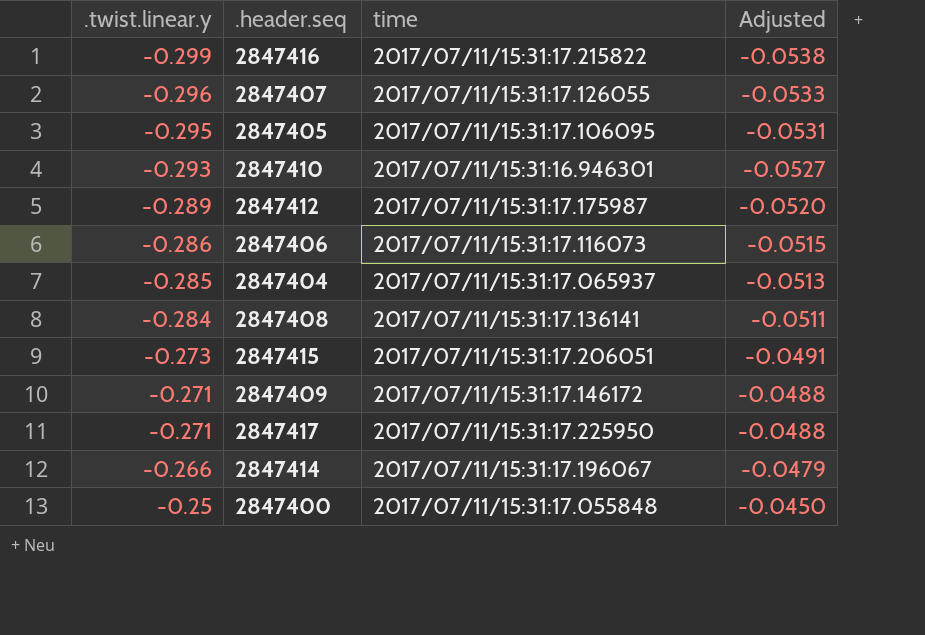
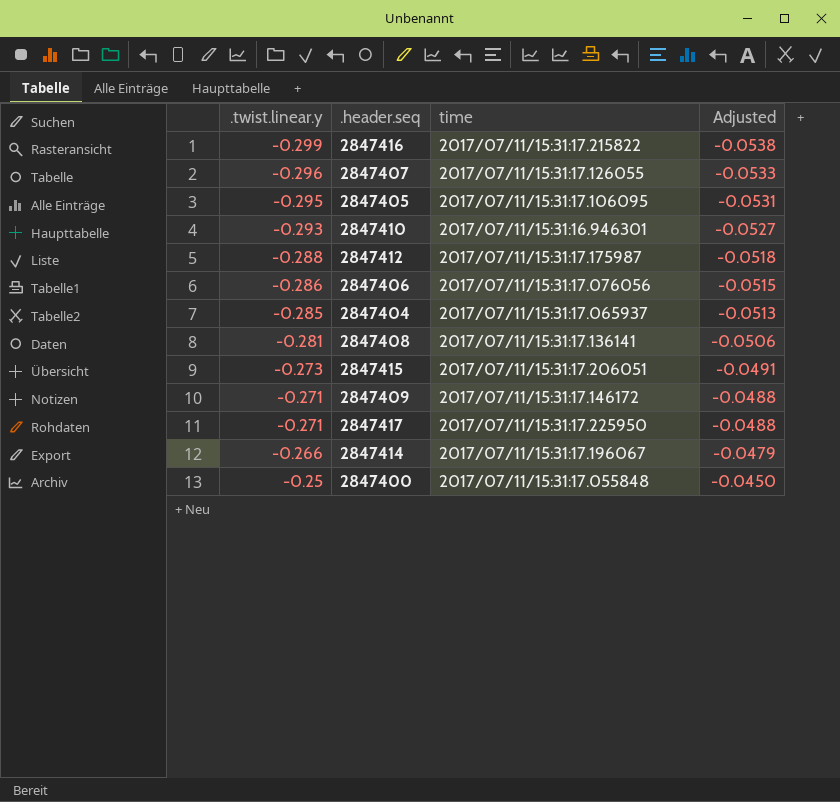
2847412 | .twist.linear.y: -0.289 -> -0.288
2847412 | Adjusted: -0.0520 -> -0.0518
2847406 | time: 2017/07/11/15:31:17.116073 -> 2017/07/11/15:31:17.076056
2847408 | .twist.linear.y: -0.284 -> -0.281
2847408 | Adjusted: -0.0511 -> -0.0506

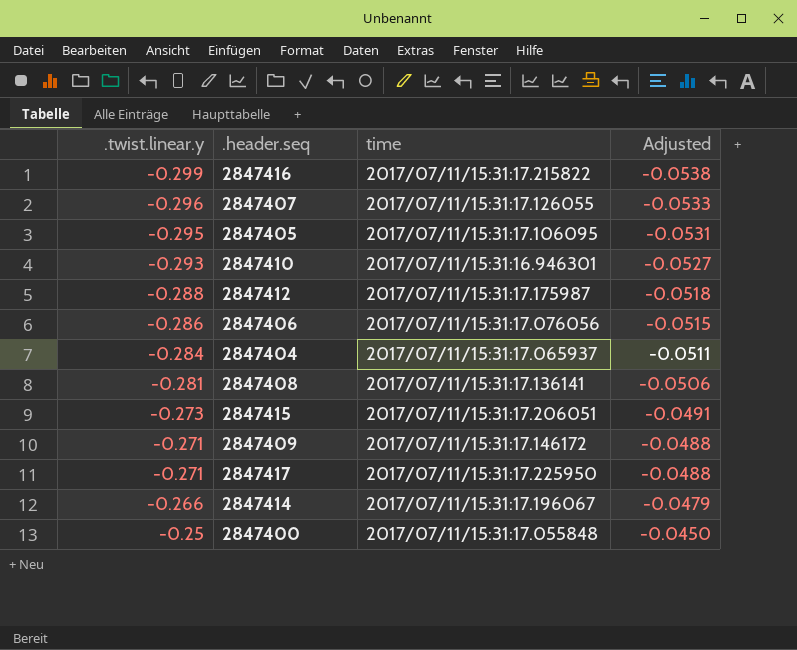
2847404 | .twist.linear.y: -0.285 -> -0.284
2847404 | Adjusted: -0.0513 -> -0.0511

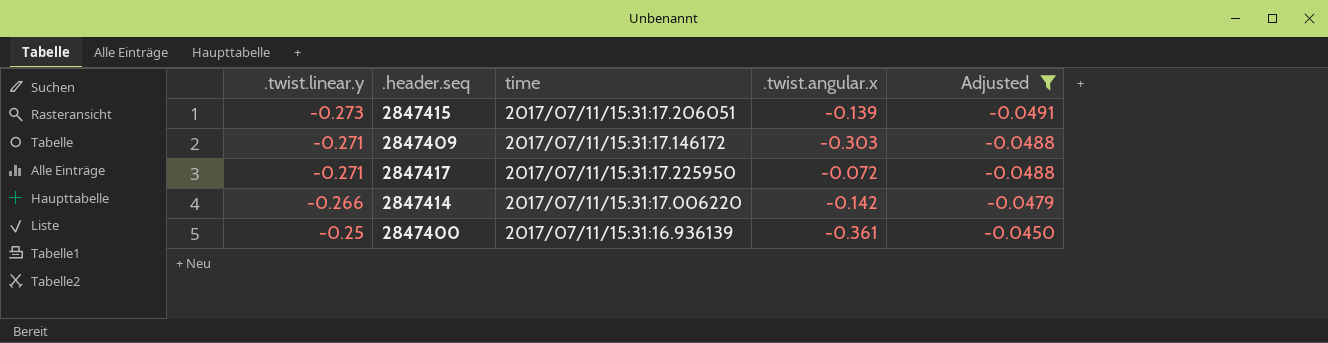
filter: none -> Adjusted >= -0.0491
column .twist.angular.x | position: none -> 4
2847414 | time: 2017/07/11/15:31:17.196067 -> 2017/07/11/15:31:17.006220
2847400 | time: 2017/07/11/15:31:17.055848 -> 2017/07/11/15:31:16.936139

